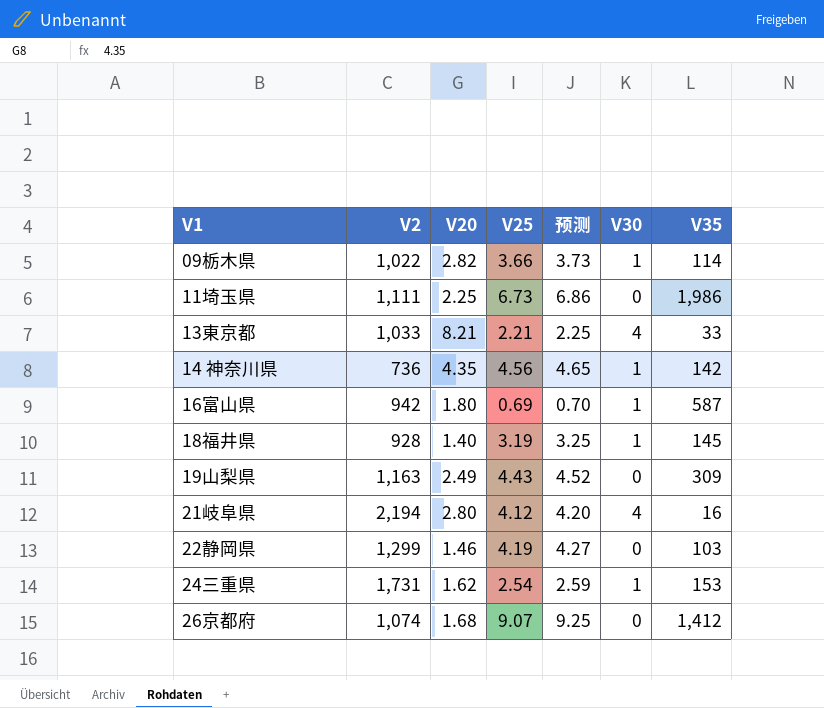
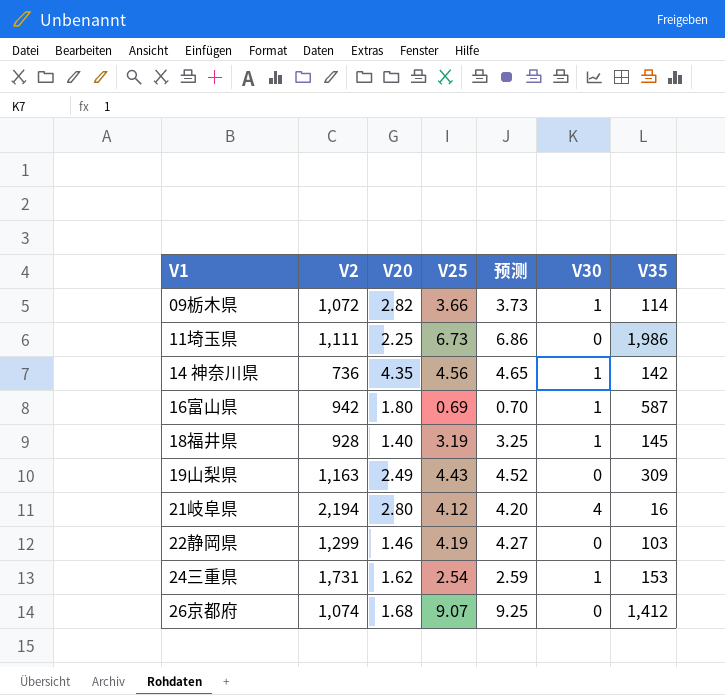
row 13東京都: 1,033 | 8.21 | 2.21 | 2.25 | 4 | 33 -> none
09栃木県 | V2: 1,022 -> 1,072

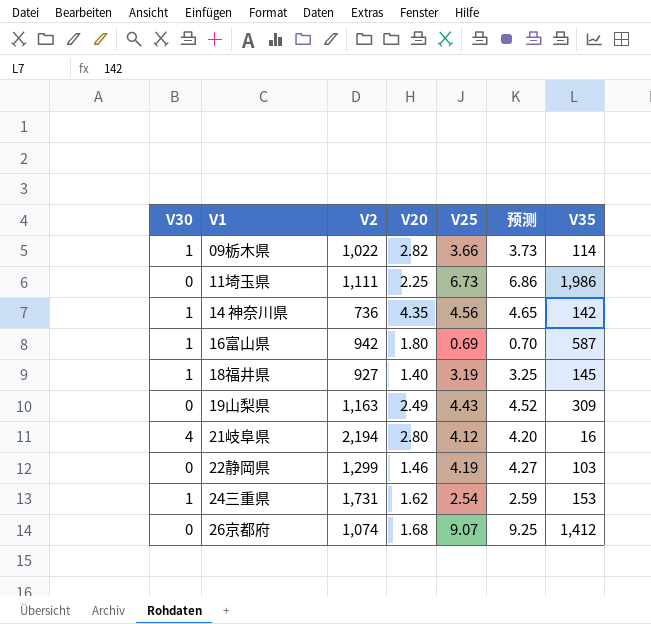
column V30 | position: 6 -> 1
09栃木県 | V2: 1,072 -> 1,022
18福井県 | V2: 928 -> 927

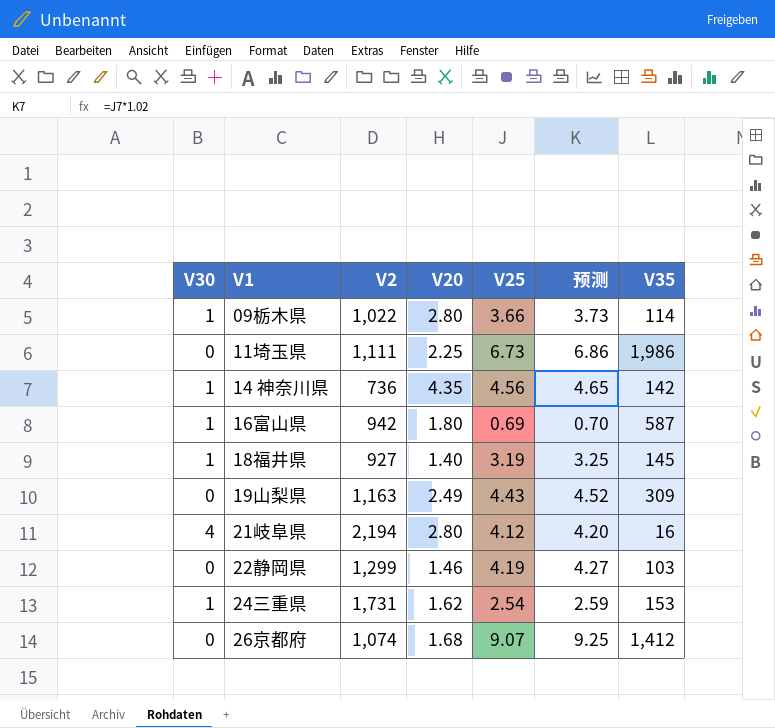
09栃木県 | V20: 2.82 -> 2.80

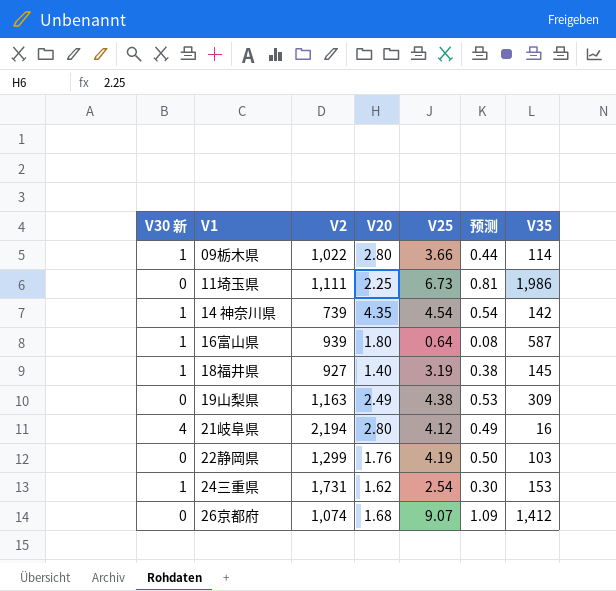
column name: V30 -> V30 新
column 预测 | formula: [V25] * 1.02 -> [V25] * 0.12
14 神奈川県 | V2: 736 -> 739
14 神奈川県 | V25: 4.56 -> 4.54
16富山県 | V2: 942 -> 939
16富山県 | V25: 0.69 -> 0.64
19山梨県 | V25: 4.43 -> 4.38
22静岡県 | V20: 1.46 -> 1.76

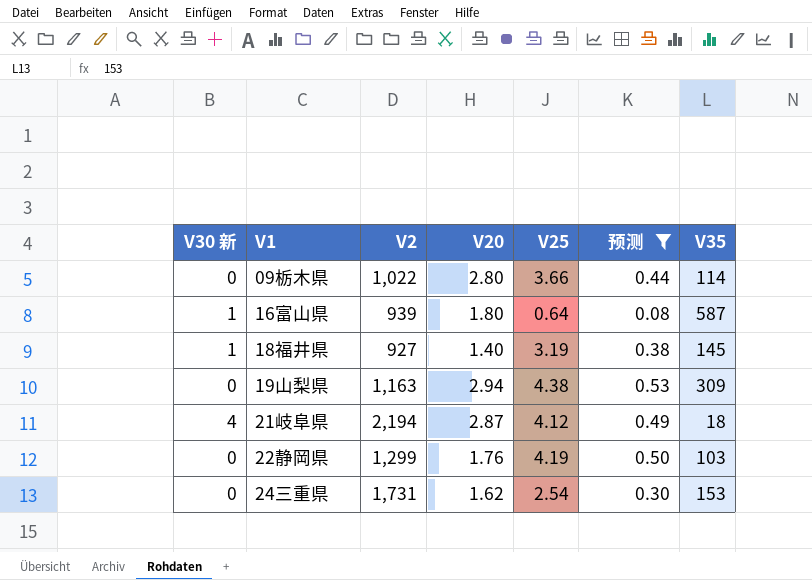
filter: none -> 预测 <= 0.53
09栃木県 | V30 新: 1 -> 0
19山梨県 | V20: 2.49 -> 2.94
21岐阜県 | V20: 2.80 -> 2.87
21岐阜県 | V35: 16 -> 18
24三重県 | V30 新: 1 -> 0

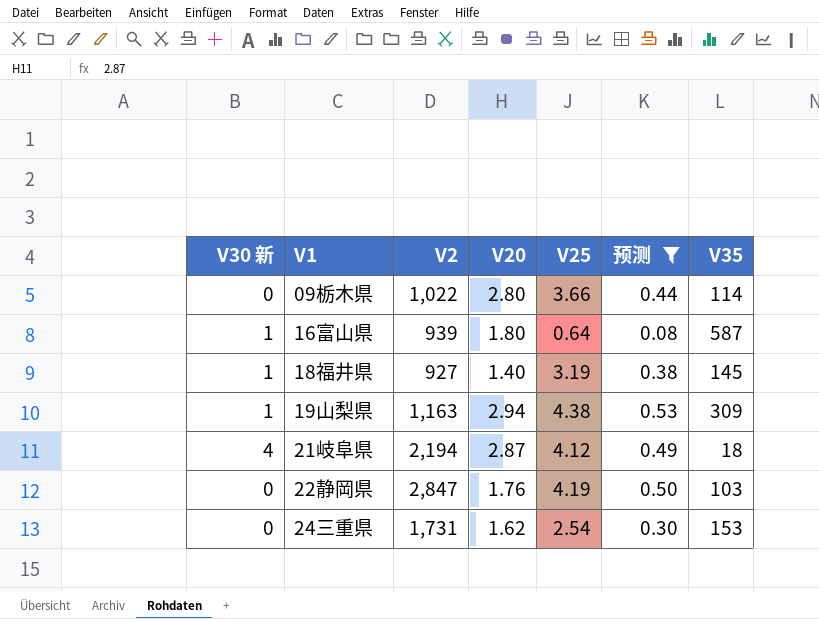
19山梨県 | V30 新: 0 -> 1
22静岡県 | V2: 1,299 -> 2,847

